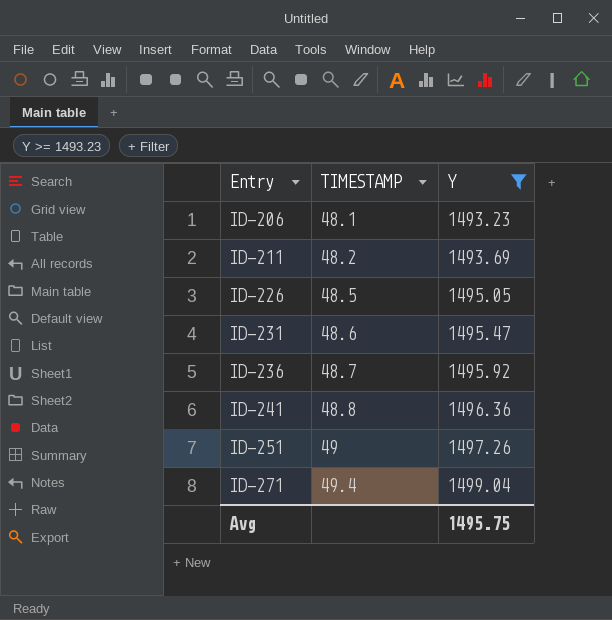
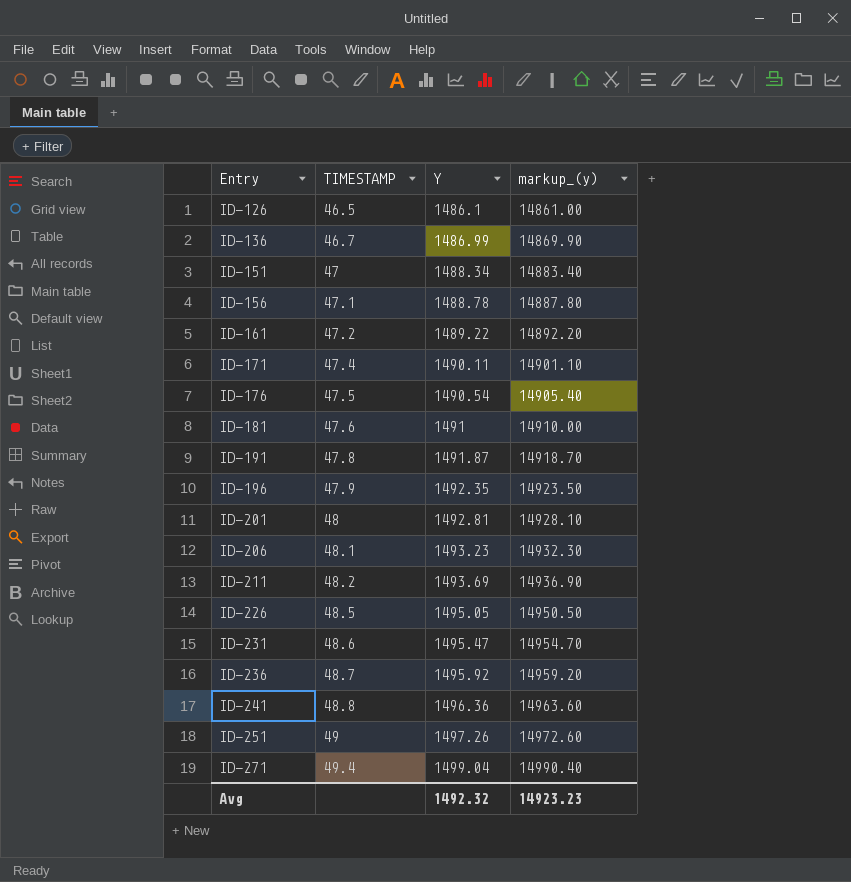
filter: Y >= 1493.23 -> none
column markup_(y) | formula: none -> [Y] * 10
Avg | Y: 1495.75 -> 1492.32

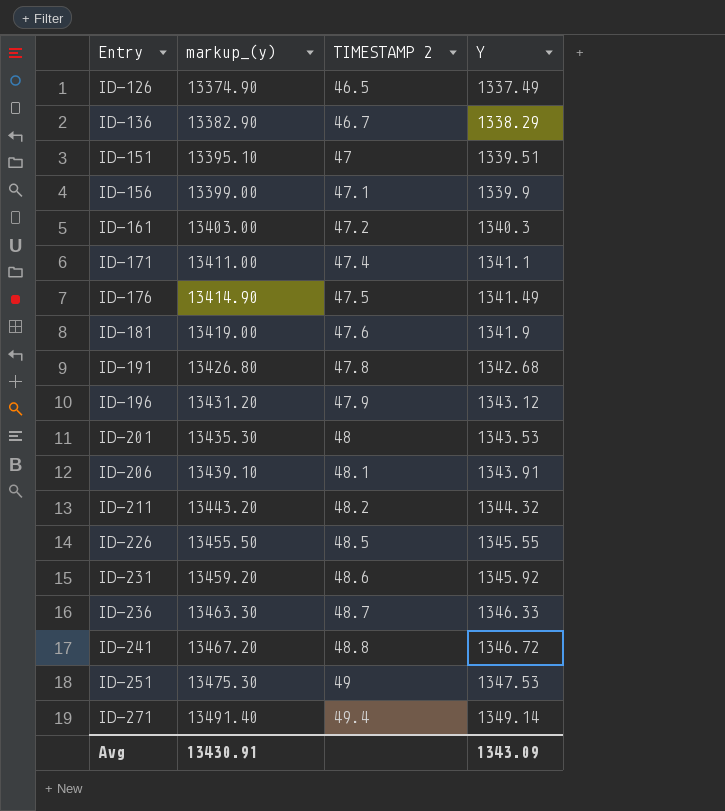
column markup_(y) | position: 4 -> 2
column name: TIMESTAMP -> TIMESTAMP 2
ID-126 | markup_(y): 14861.00 -> 13374.90
ID-126 | Y: 1486.1 -> 1337.49
ID-136 | markup_(y): 14869.90 -> 13382.90
ID-136 | Y: 1486.99 -> 1338.29
ID-151 | markup_(y): 14883.40 -> 13395.10
ID-151 | Y: 1488.34 -> 1339.51
ID-156 | markup_(y): 14887.80 -> 13399.00
ID-156 | Y: 1488.78 -> 1339.9
ID-161 | markup_(y): 14892.20 -> 13403.00
ID-161 | Y: 1489.22 -> 1340.3
ID-171 | markup_(y): 14901.10 -> 13411.00
ID-171 | Y: 1490.11 -> 1341.1
ID-176 | markup_(y): 14905.40 -> 13414.90
ID-176 | Y: 1490.54 -> 1341.49
ID-181 | markup_(y): 14910.00 -> 13419.00
ID-181 | Y: 1491 -> 1341.9
ID-191 | markup_(y): 14918.70 -> 13426.80
ID-191 | Y: 1491.87 -> 1342.68
ID-196 | markup_(y): 14923.50 -> 13431.20
ID-196 | Y: 1492.35 -> 1343.12
ID-201 | markup_(y): 14928.10 -> 13435.30
ID-201 | Y: 1492.81 -> 1343.53
ID-206 | markup_(y): 14932.30 -> 13439.10
ID-206 | Y: 1493.23 -> 1343.91
ID-211 | markup_(y): 14936.90 -> 13443.20
ID-211 | Y: 1493.69 -> 1344.32
ID-226 | markup_(y): 14950.50 -> 13455.50
ID-226 | Y: 1495.05 -> 1345.55
ID-231 | markup_(y): 14954.70 -> 13459.20
ID-231 | Y: 1495.47 -> 1345.92
ID-236 | markup_(y): 14959.20 -> 13463.30
ID-236 | Y: 1495.92 -> 1346.33
ID-241 | markup_(y): 14963.60 -> 13467.20
ID-241 | Y: 1496.36 -> 1346.72
ID-251 | markup_(y): 14972.60 -> 13475.30
ID-251 | Y: 1497.26 -> 1347.53
ID-271 | markup_(y): 14990.40 -> 13491.40
ID-271 | Y: 1499.04 -> 1349.14
Avg | markup_(y): 14923.23 -> 13430.91
Avg | Y: 1492.32 -> 1343.09

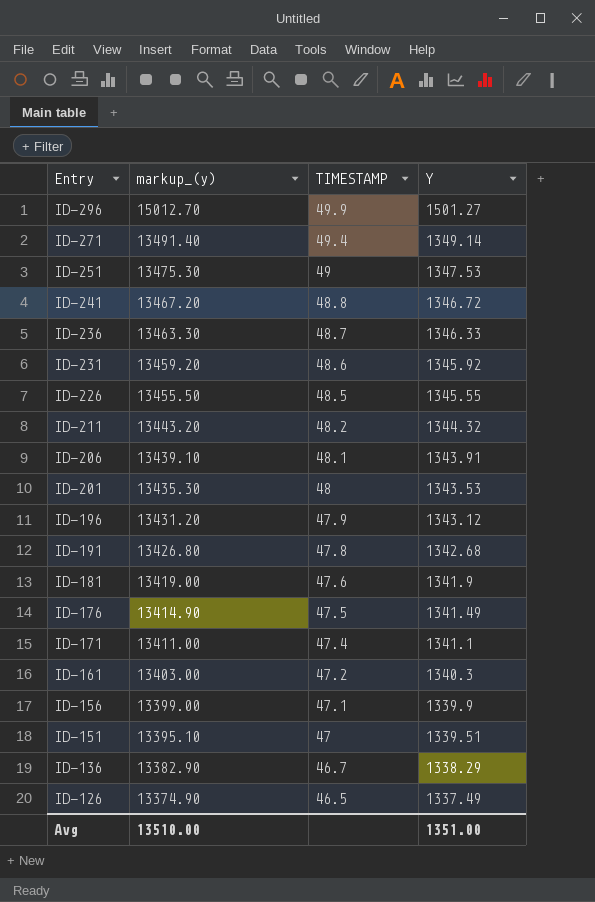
row order: Entry ascending -> Entry descending
column name: TIMESTAMP 2 -> TIMESTAMP
row ID-296: none -> 15012.70 | 49.9 | 1501.27
Avg | markup_(y): 13430.91 -> 13510.00
Avg | Y: 1343.09 -> 1351.00

